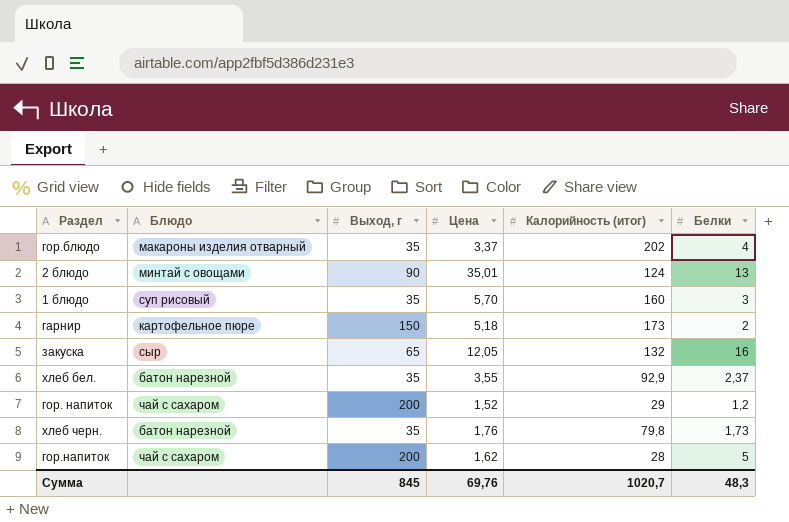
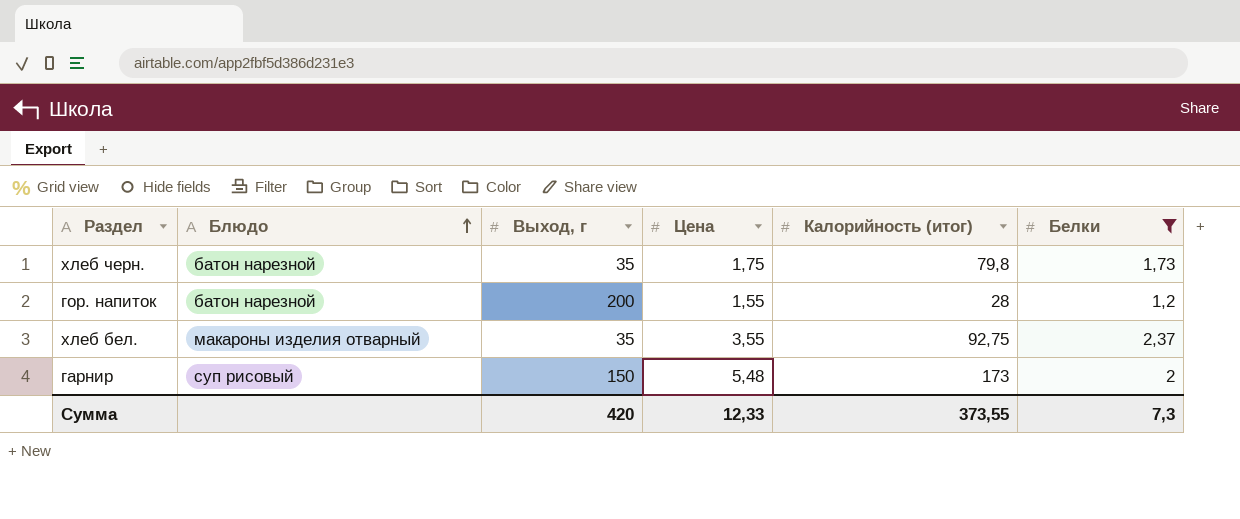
filter: none -> Белки <= 2,37
row order: none -> Блюдо ascending
хлеб черн. | Цена: 1,76 -> 1,75
гор. напиток | Блюдо: чай с сахаром -> батон нарезной
гор. напиток | Цена: 1,52 -> 1,55
гор. напиток | Калорийность (итог): 29 -> 28
хлеб бел. | Блюдо: батон нарезной -> макароны изделия отварный
хлеб бел. | Калорийность (итог): 92,9 -> 92,75
гарнир | Блюдо: картофельное пюре -> суп рисовый
гарнир | Цена: 5,18 -> 5,48
Сумма | Выход, г: 845 -> 420
Сумма | Цена: 69,76 -> 12,33
Сумма | Калорийность (итог): 1020,7 -> 373,55
Сумма | Белки: 48,3 -> 7,3

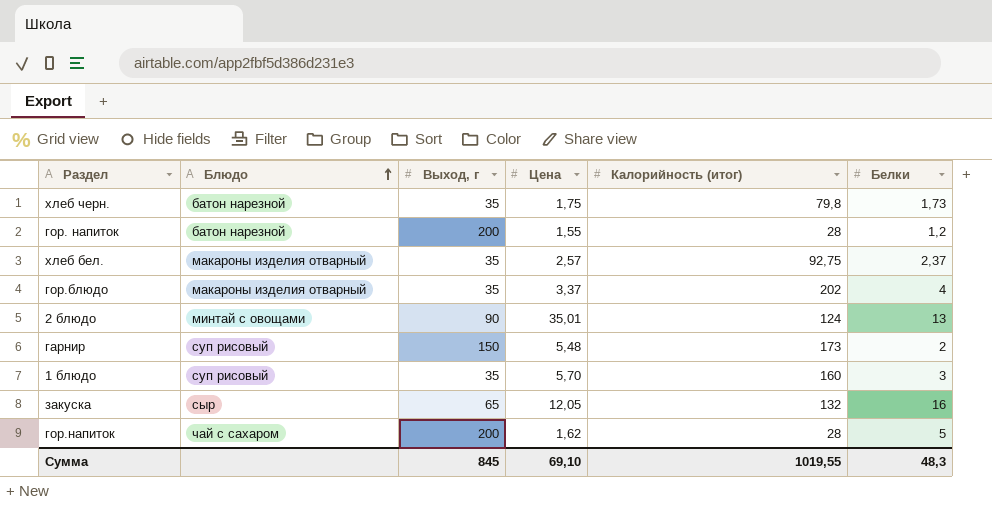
filter: Белки <= 2,37 -> none
хлеб бел. | Цена: 3,55 -> 2,57
Сумма | Выход, г: 420 -> 845
Сумма | Цена: 12,33 -> 69,10
Сумма | Калорийность (итог): 373,55 -> 1019,55
Сумма | Белки: 7,3 -> 48,3

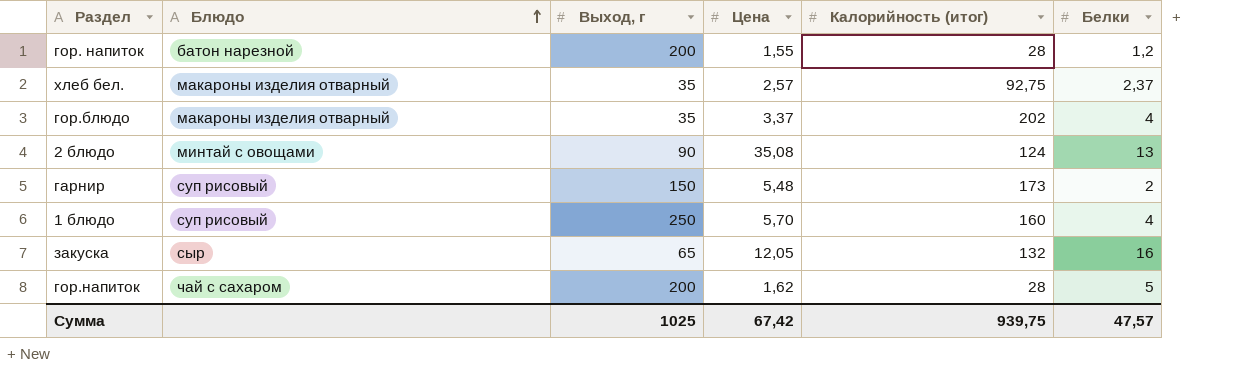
row хлеб черн.: батон нарезной | 35 | 1,75 | 79,8 | 1,73 -> none
2 блюдо | Цена: 35,01 -> 35,08
1 блюдо | Выход, г: 35 -> 250
1 блюдо | Белки: 3 -> 4
Сумма | Выход, г: 845 -> 1025
Сумма | Цена: 69,10 -> 67,42
Сумма | Калорийность (итог): 1019,55 -> 939,75
Сумма | Белки: 48,3 -> 47,57

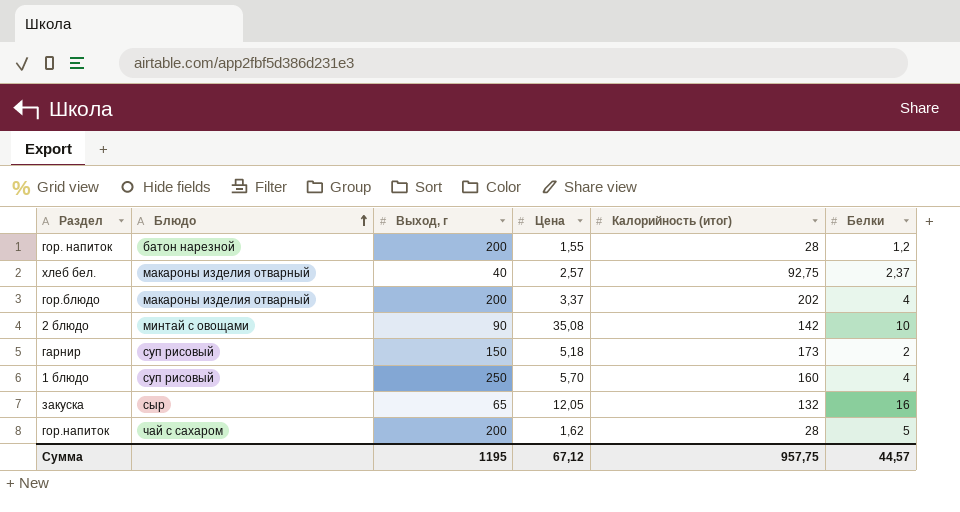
хлеб бел. | Выход, г: 35 -> 40
гор.блюдо | Выход, г: 35 -> 200
2 блюдо | Калорийность (итог): 124 -> 142
2 блюдо | Белки: 13 -> 10
гарнир | Цена: 5,48 -> 5,18
Сумма | Выход, г: 1025 -> 1195
Сумма | Цена: 67,42 -> 67,12
Сумма | Калорийность (итог): 939,75 -> 957,75
Сумма | Белки: 47,57 -> 44,57

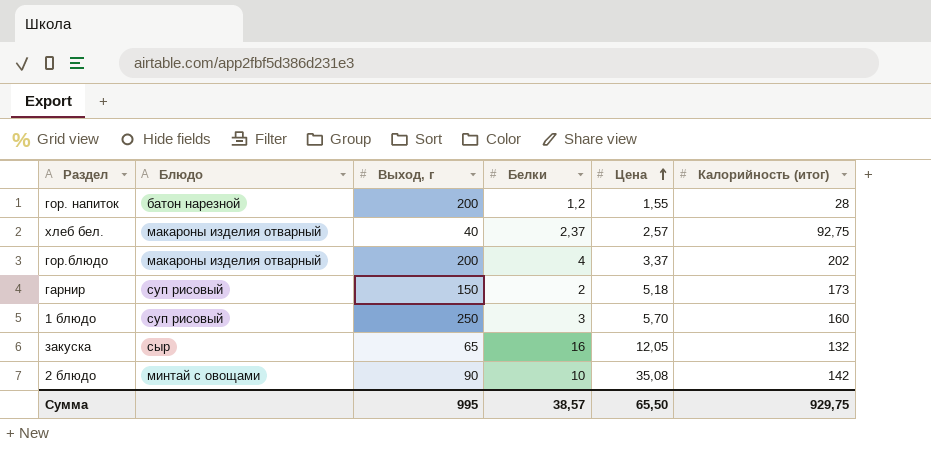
row order: Блюдо ascending -> Цена ascending
column Белки | position: 6 -> 4
row гор.напиток: чай с сахаром | 200 | 1,62 | 28 | 5 -> none
1 блюдо | Белки: 4 -> 3
Сумма | Выход, г: 1195 -> 995
Сумма | Белки: 44,57 -> 38,57
Сумма | Цена: 67,12 -> 65,50
Сумма | Калорийность (итог): 957,75 -> 929,75

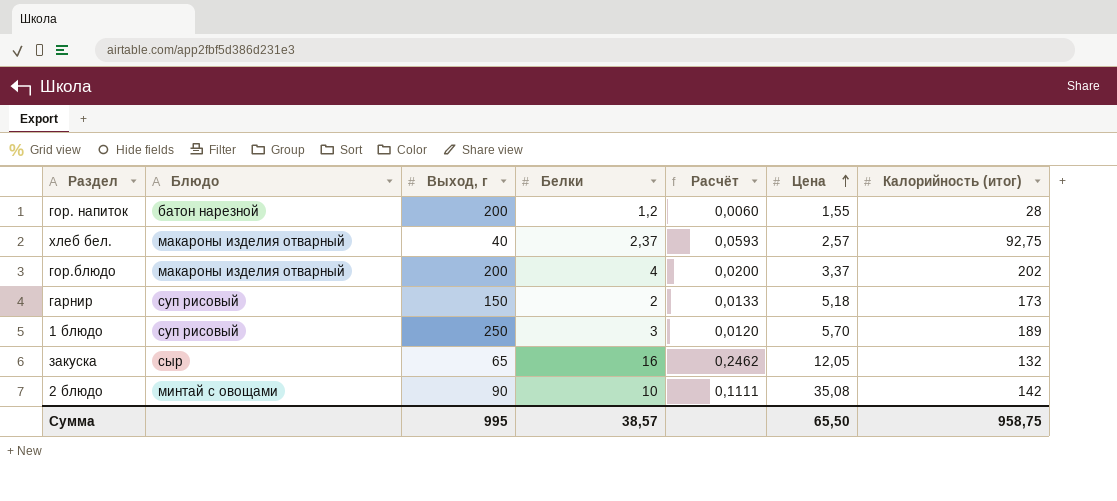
column Расчёт | formula: none -> [Белки] / [Выход, г]
1 блюдо | Калорийность (итог): 160 -> 189
Сумма | Калорийность (итог): 929,75 -> 958,75

